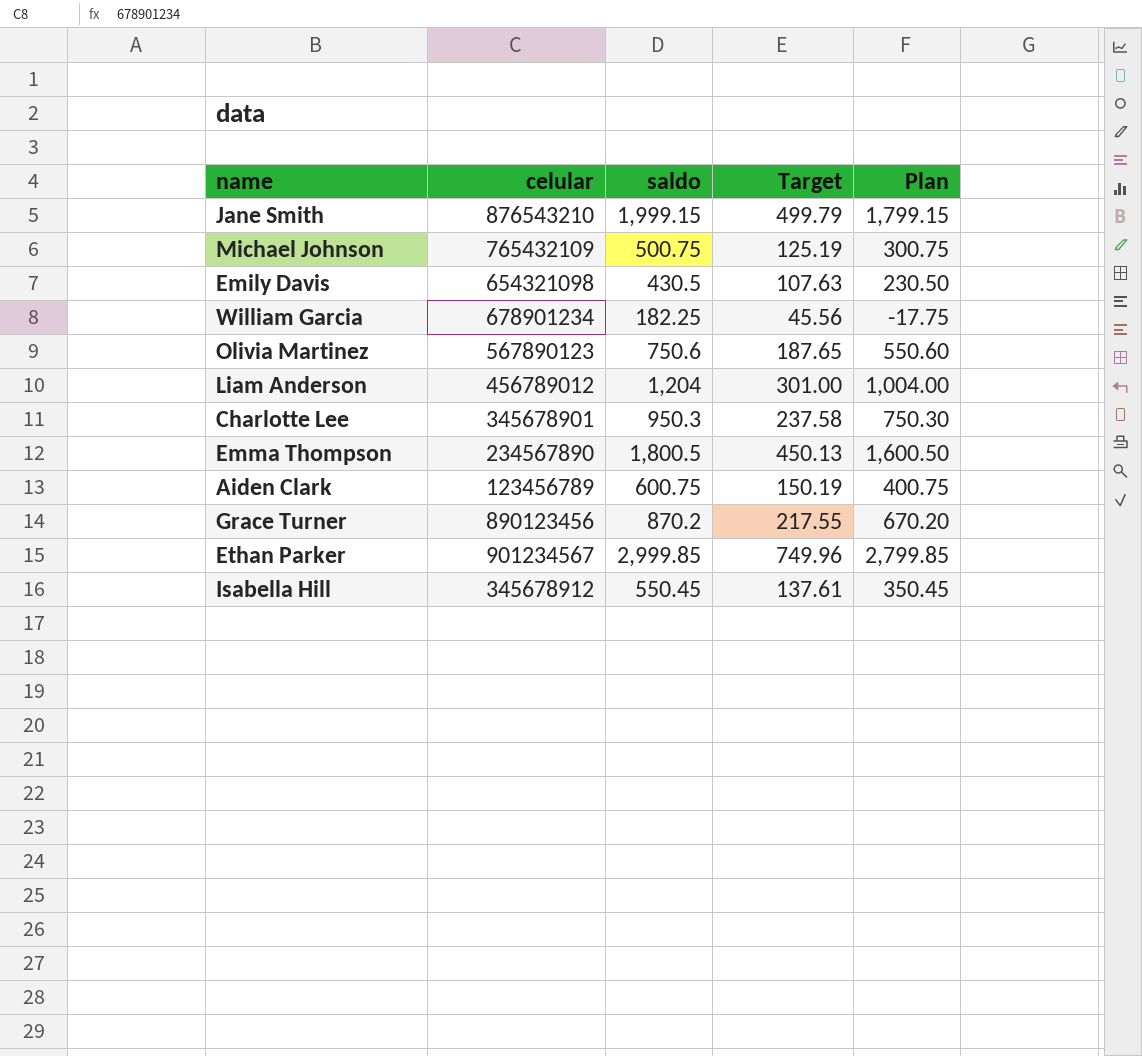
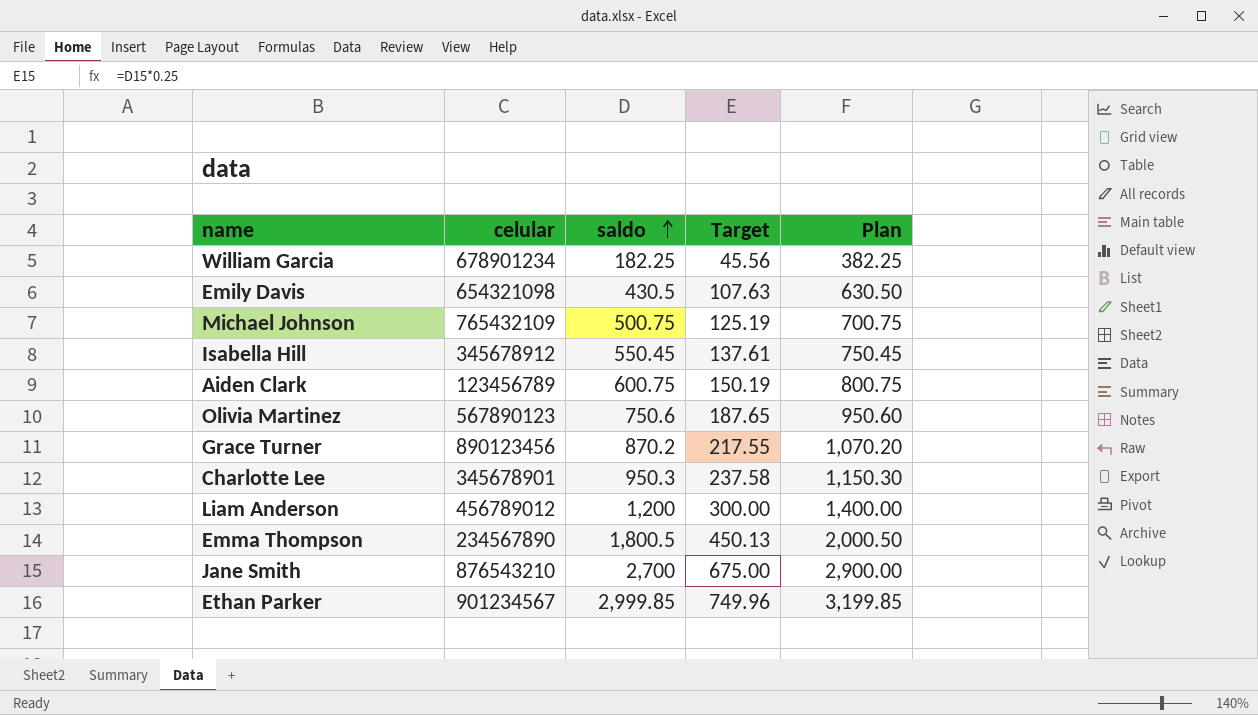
row order: none -> saldo ascending
column Plan | formula: [saldo] - 200 -> [saldo] + 200
Liam Anderson | saldo: 1,204 -> 1,200
Liam Anderson | Target: 301.00 -> 300.00
Jane Smith | saldo: 1,999.15 -> 2,700
Jane Smith | Target: 499.79 -> 675.00

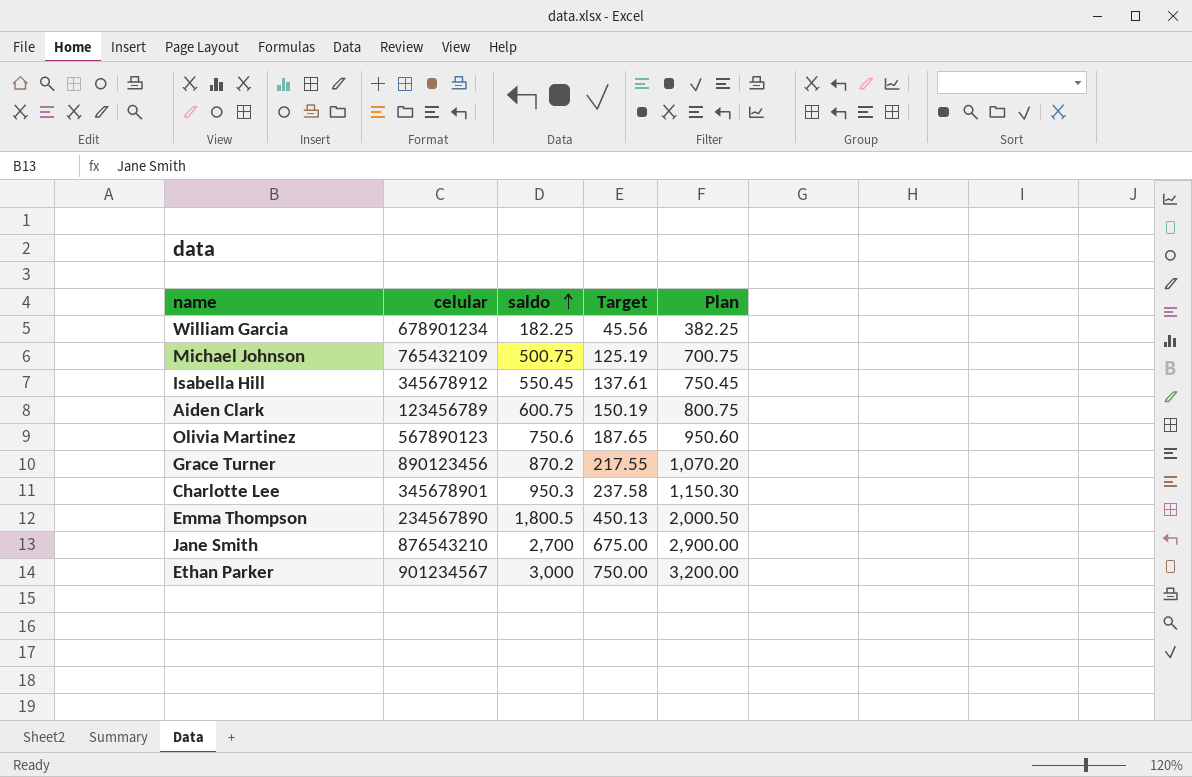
row Emily Davis: 654321098 | 430.5 | 107.63 | 630.50 -> none
row Liam Anderson: 456789012 | 1,200 | 300.00 | 1,400.00 -> none
Ethan Parker | saldo: 2,999.85 -> 3,000
Ethan Parker | Target: 749.96 -> 750.00
Ethan Parker | Plan: 3,199.85 -> 3,200.00

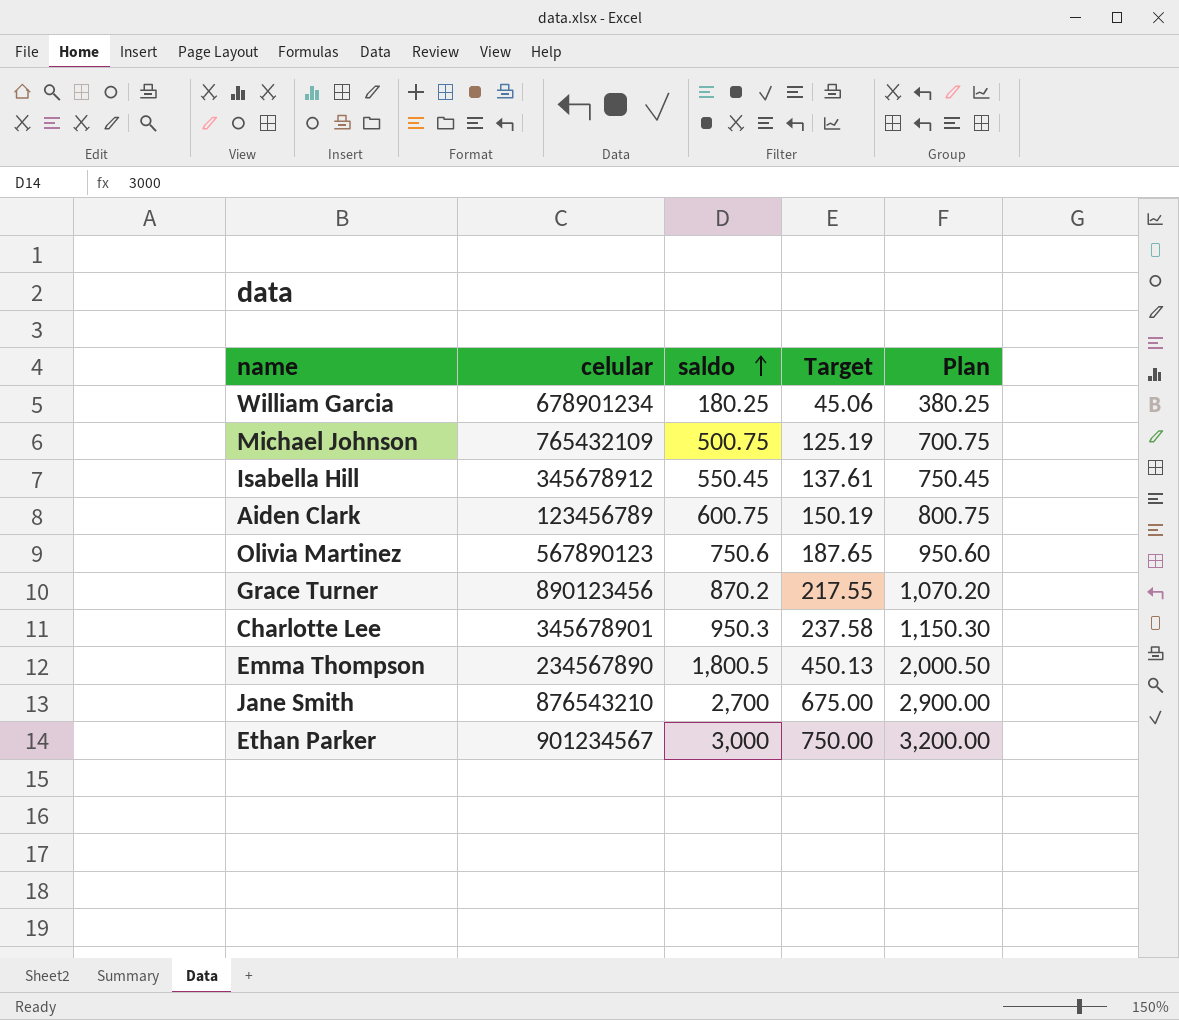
William Garcia | saldo: 182.25 -> 180.25
William Garcia | Target: 45.56 -> 45.06
William Garcia | Plan: 382.25 -> 380.25

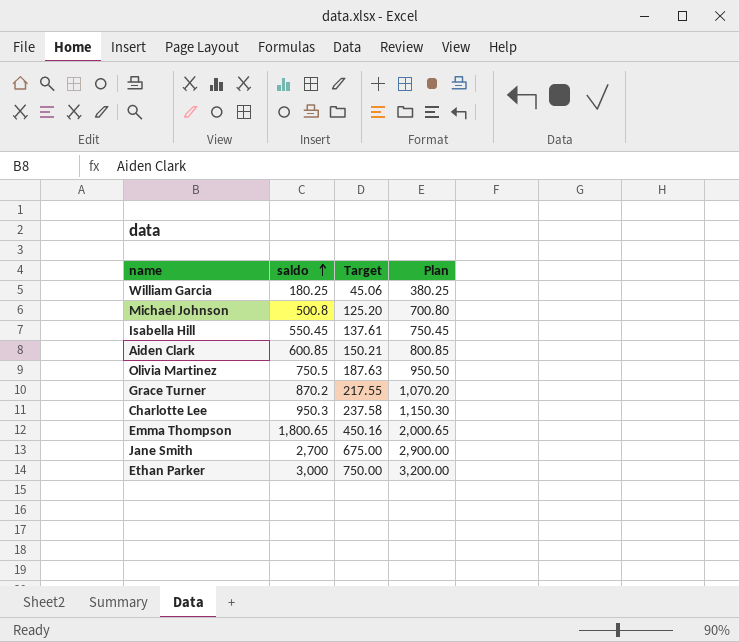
column celular | position: 2 -> none
Michael Johnson | saldo: 500.75 -> 500.8
Michael Johnson | Target: 125.19 -> 125.20
Michael Johnson | Plan: 700.75 -> 700.80
Aiden Clark | saldo: 600.75 -> 600.85
Aiden Clark | Target: 150.19 -> 150.21
Aiden Clark | Plan: 800.75 -> 800.85
Olivia Martinez | saldo: 750.6 -> 750.5
Olivia Martinez | Target: 187.65 -> 187.63
Olivia Martinez | Plan: 950.60 -> 950.50
Emma Thompson | saldo: 1,800.5 -> 1,800.65
Emma Thompson | Target: 450.13 -> 450.16
Emma Thompson | Plan: 2,000.50 -> 2,000.65

